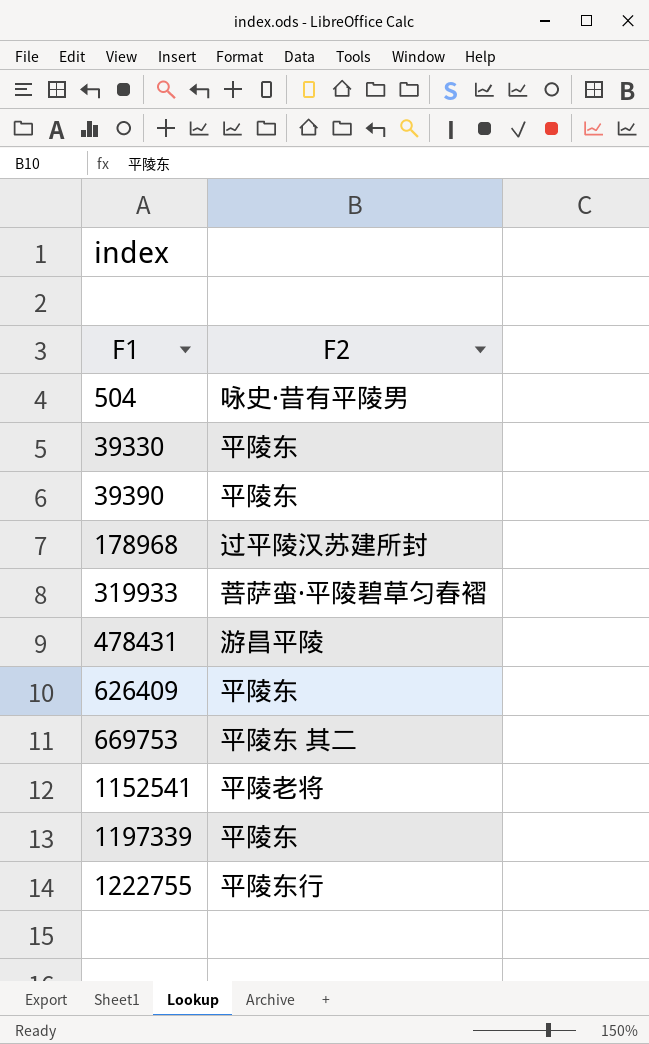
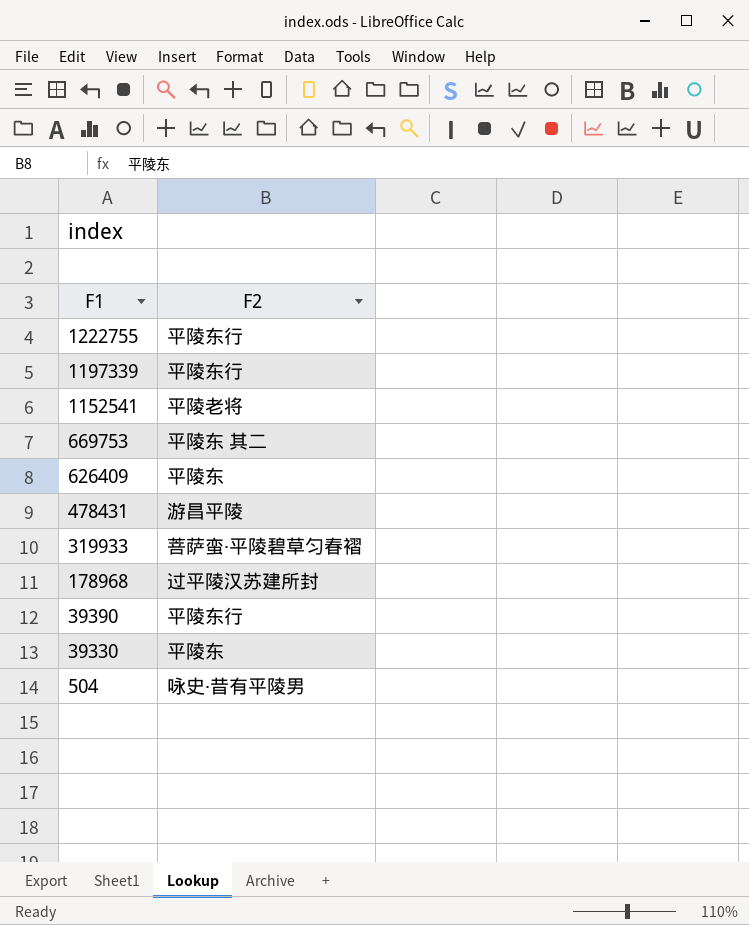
row order: F1 ascending -> F1 descending
1197339 | F2: 平陵东 -> 平陵东行
39390 | F2: 平陵东 -> 平陵东行

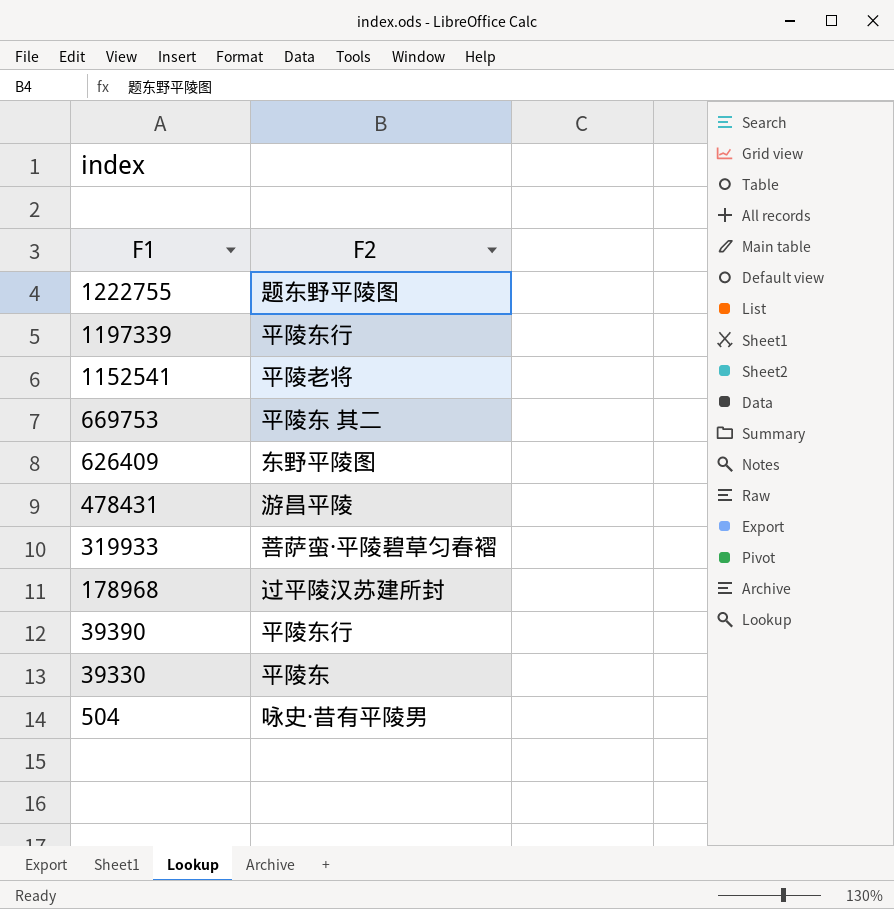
1222755 | F2: 平陵东行 -> 题东野平陵图
626409 | F2: 平陵东 -> 东野平陵图

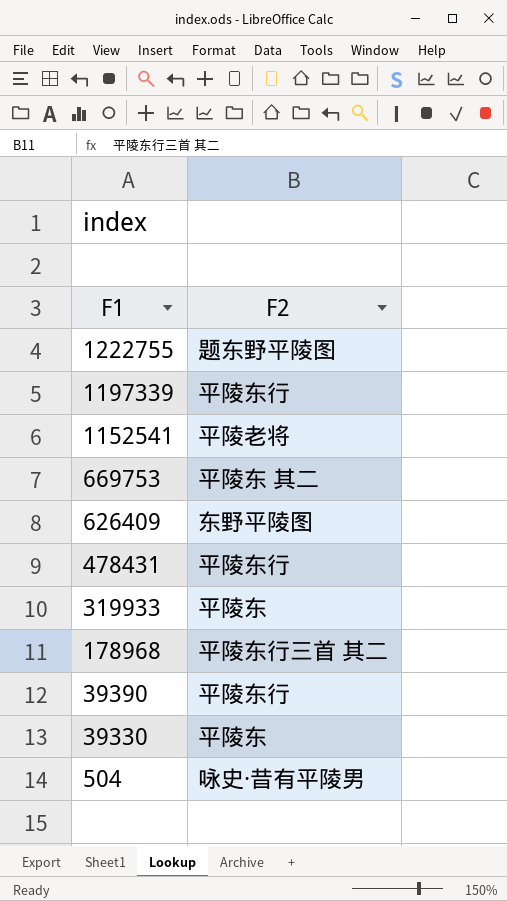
478431 | F2: 游昌平陵 -> 平陵东行
319933 | F2: 菩萨蛮·平陵碧草匀春褶 -> 平陵东
178968 | F2: 过平陵汉苏建所封 -> 平陵东行三首 其二

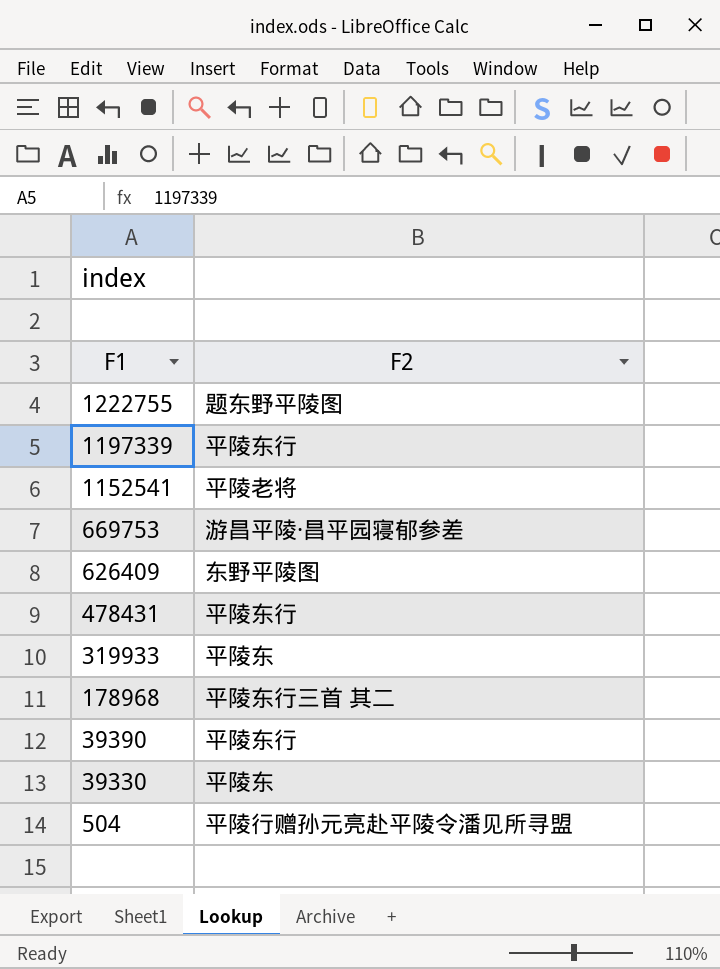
669753 | F2: 平陵东 其二 -> 游昌平陵·昌平园寝郁参差
504 | F2: 咏史·昔有平陵男 -> 平陵行赠孙元亮赴平陵令潘见所寻盟

